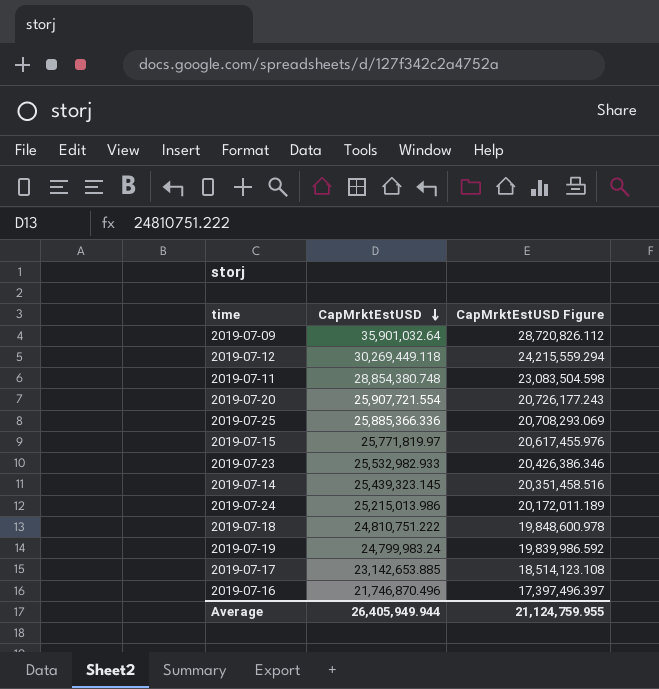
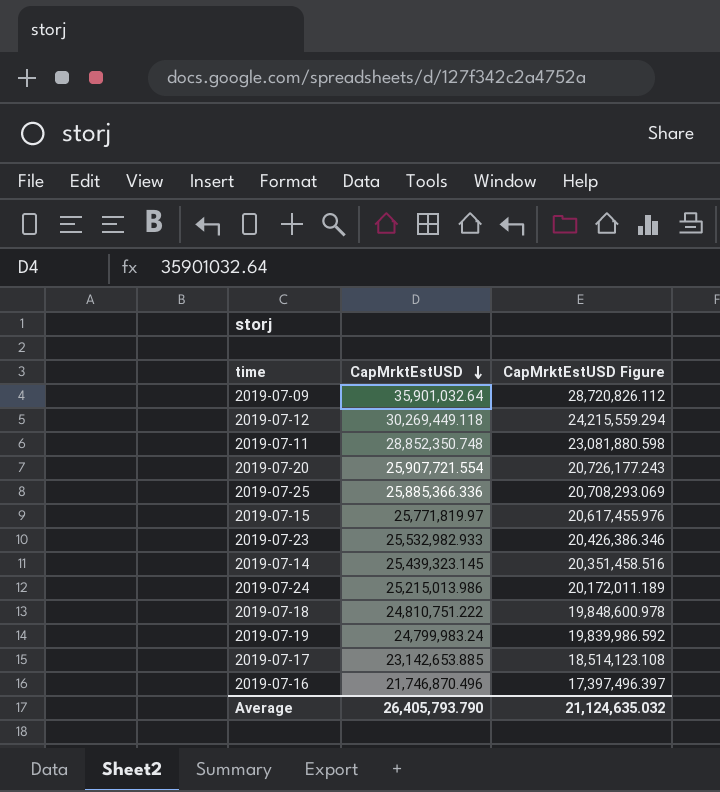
2019-07-11 | CapMrktEstUSD: 28,854,380.748 -> 28,852,350.748
2019-07-11 | CapMrktEstUSD Figure: 23,083,504.598 -> 23,081,880.598
Average | CapMrktEstUSD: 26,405,949.944 -> 26,405,793.790
Average | CapMrktEstUSD Figure: 21,124,759.955 -> 21,124,635.032

